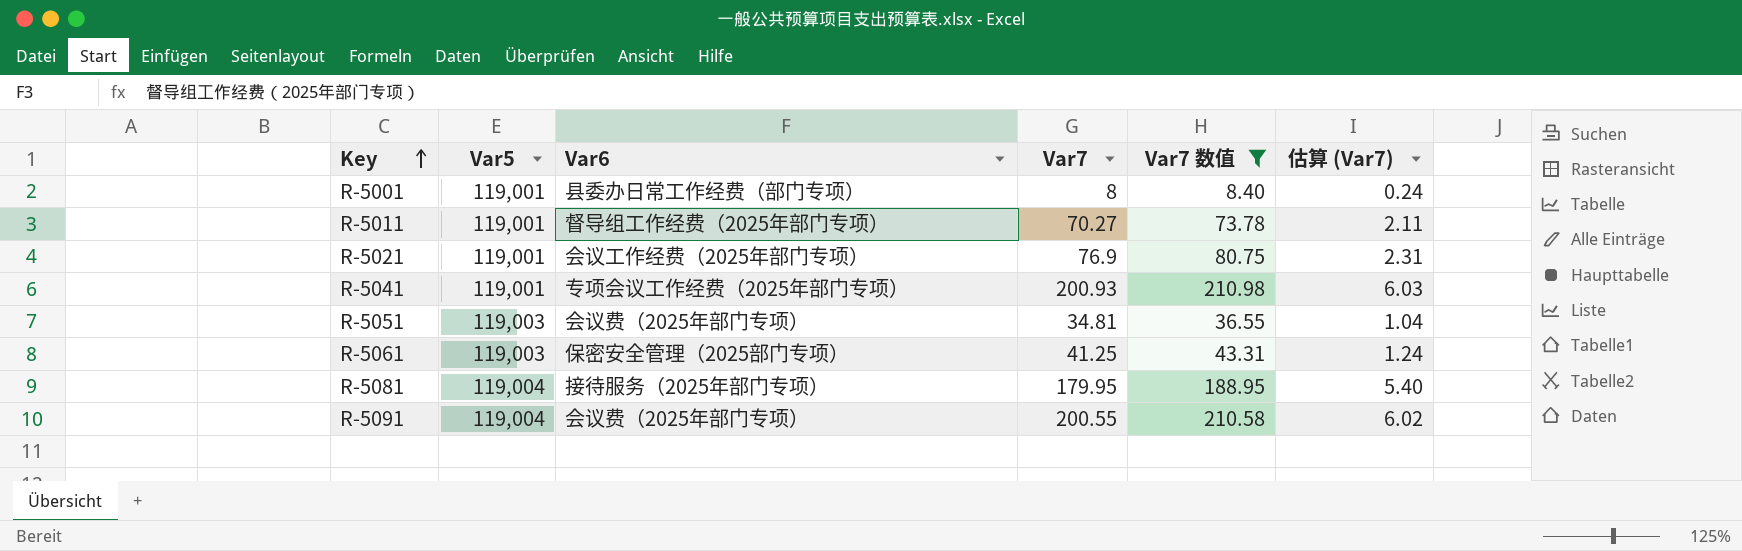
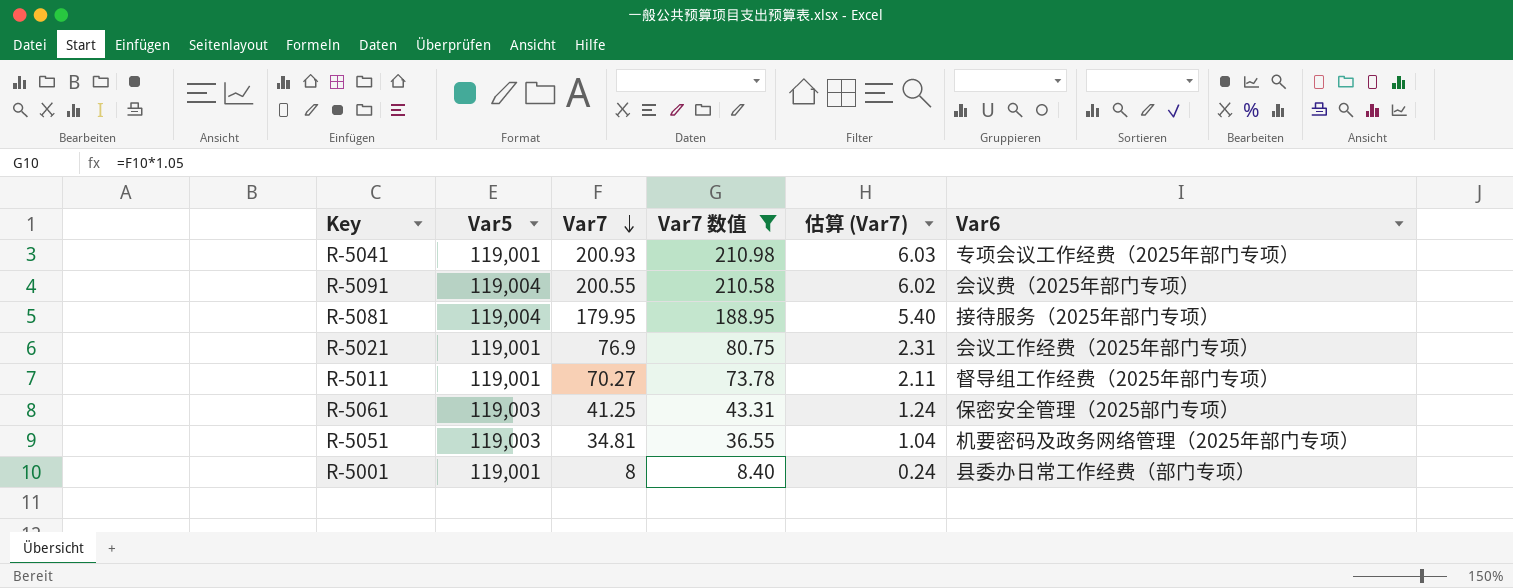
row order: Key ascending -> Var7 descending
column Var6 | position: 3 -> 6
R-5051 | Var6: 会议费（2025年部门专项） -> 机要密码及政务网络管理（2025年部门专项）

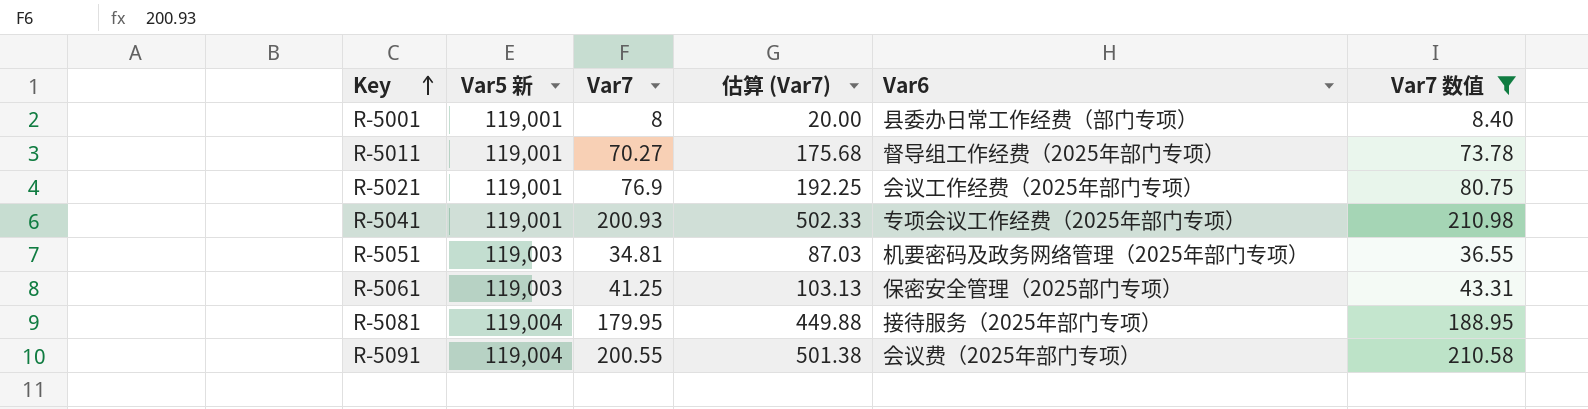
row order: Var7 descending -> Key ascending
column name: Var5 -> Var5 新
column 估算 (Var7) | formula: [Var7] * 0.03 -> [Var7] * 2.5
column Var7 数值 | position: 4 -> 6

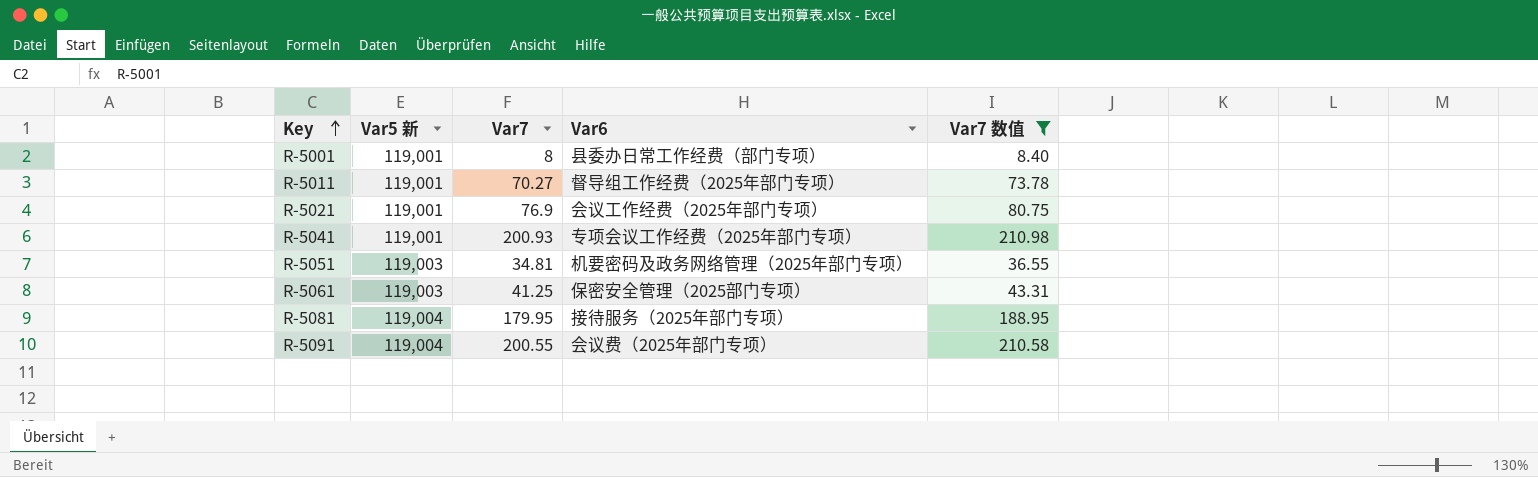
column 估算 (Var7) | formula: [Var7] * 2.5 -> none

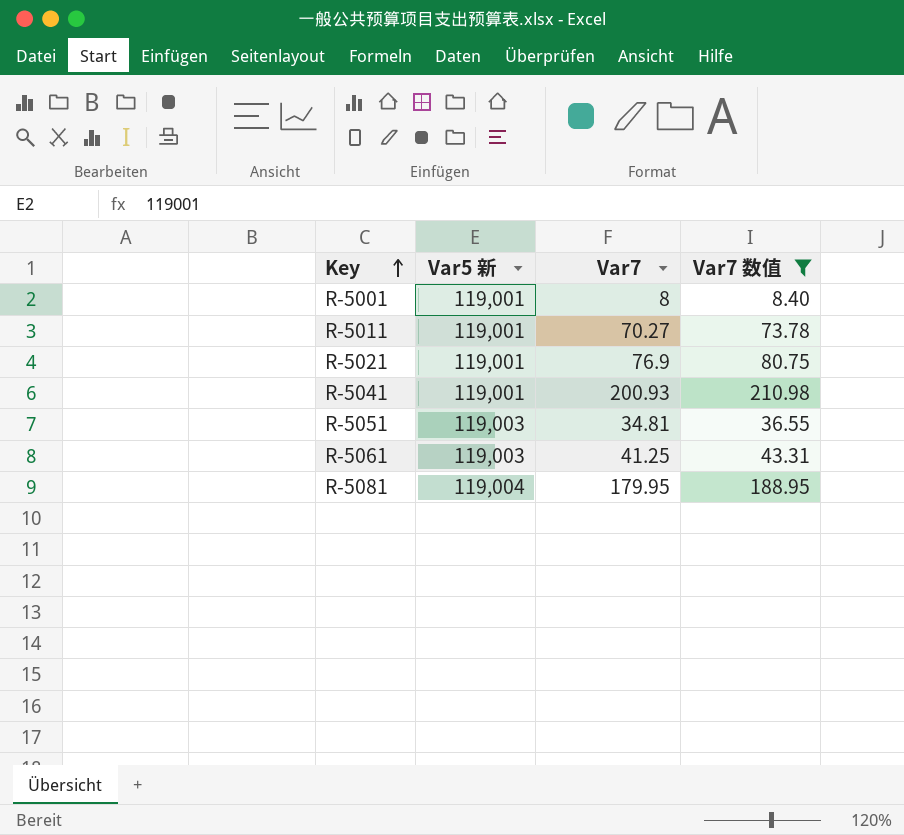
column Var6 | position: 4 -> none
row R-5091: 119,004 | 200.55 | 会议费（2025年部门专项） | 210.58 -> none

